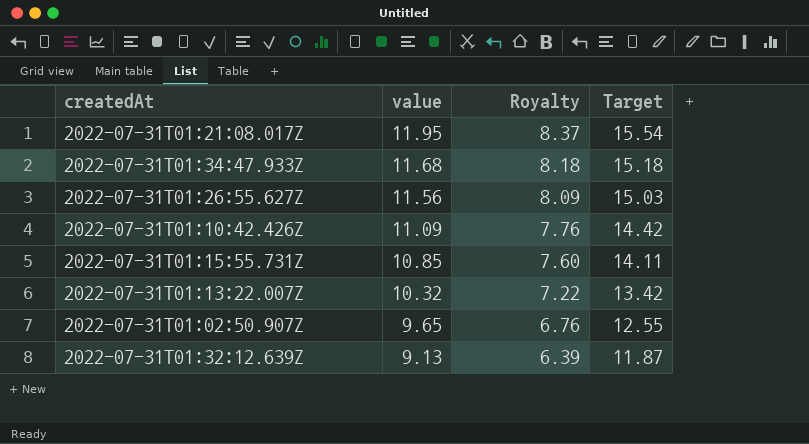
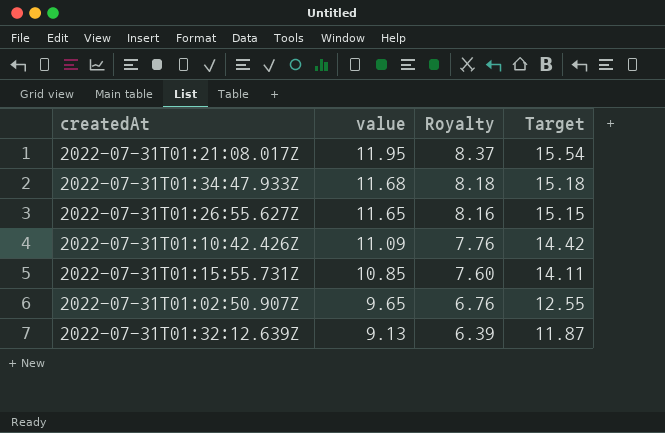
row 2022-07-31T01:13:22.007Z: 10.32 | 7.22 | 13.42 -> none
2022-07-31T01:26:55.627Z | value: 11.56 -> 11.65
2022-07-31T01:26:55.627Z | Royalty: 8.09 -> 8.16
2022-07-31T01:26:55.627Z | Target: 15.03 -> 15.15

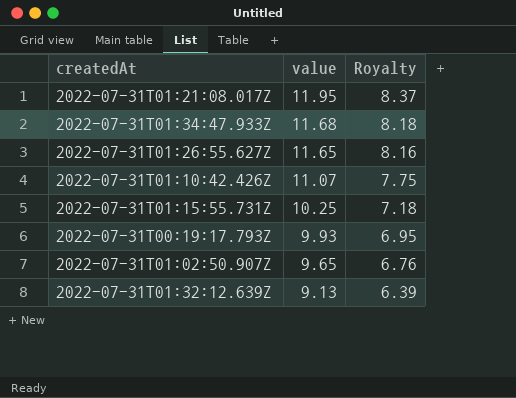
column Target | formula: [value] * 1.3 -> none
2022-07-31T01:10:42.426Z | value: 11.09 -> 11.07
2022-07-31T01:10:42.426Z | Royalty: 7.76 -> 7.75
2022-07-31T01:15:55.731Z | value: 10.85 -> 10.25
2022-07-31T01:15:55.731Z | Royalty: 7.60 -> 7.18
row 2022-07-31T00:19:17.793Z: none -> 9.93 | 6.95

